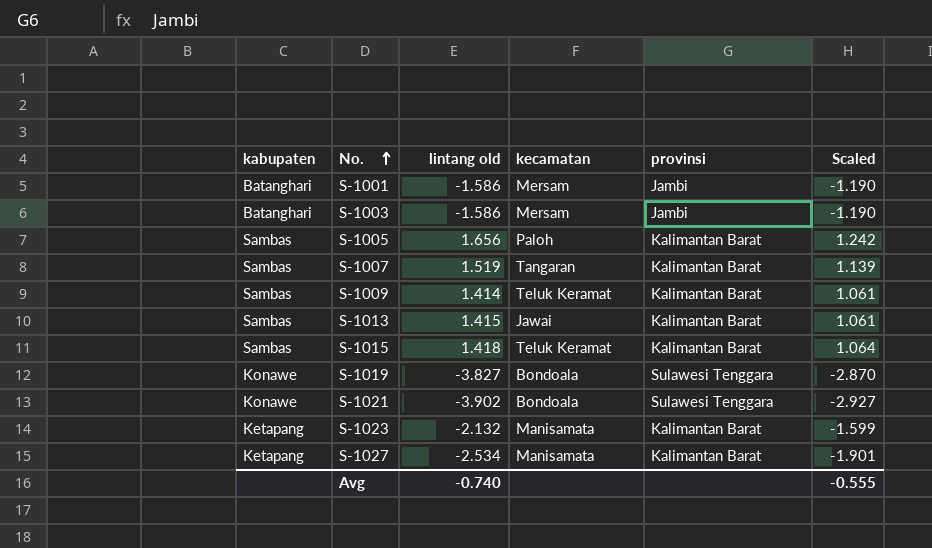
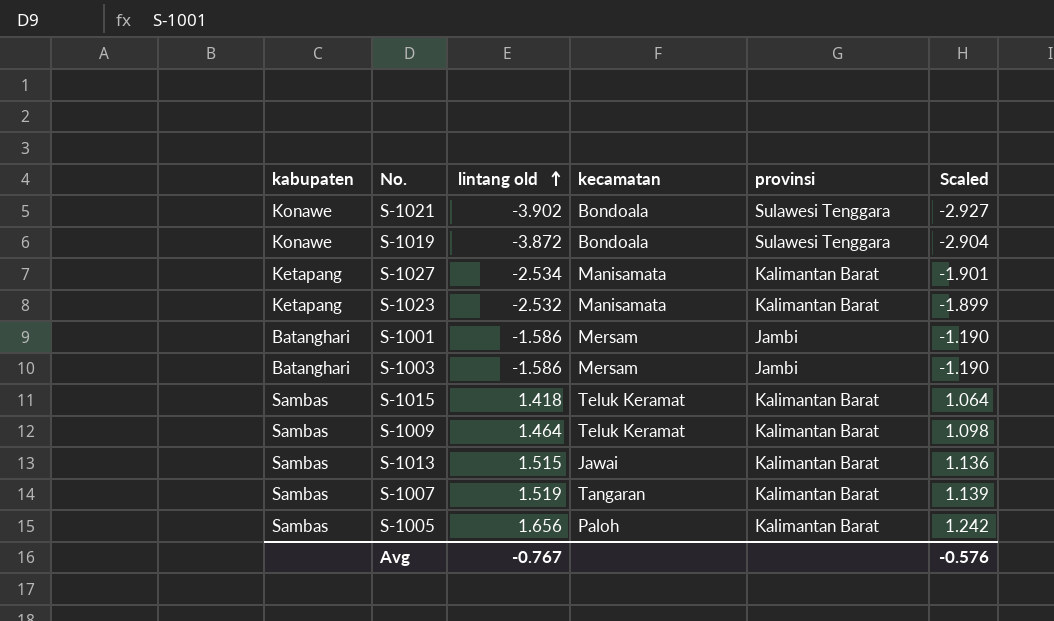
row order: No. ascending -> lintang old ascending
S-1019 | lintang old: -3.827 -> -3.872
S-1019 | Scaled: -2.870 -> -2.904
S-1023 | lintang old: -2.132 -> -2.532
S-1023 | Scaled: -1.599 -> -1.899
S-1009 | lintang old: 1.414 -> 1.464
S-1009 | Scaled: 1.061 -> 1.098
S-1013 | lintang old: 1.415 -> 1.515
S-1013 | Scaled: 1.061 -> 1.136
Avg | lintang old: -0.740 -> -0.767
Avg | Scaled: -0.555 -> -0.576

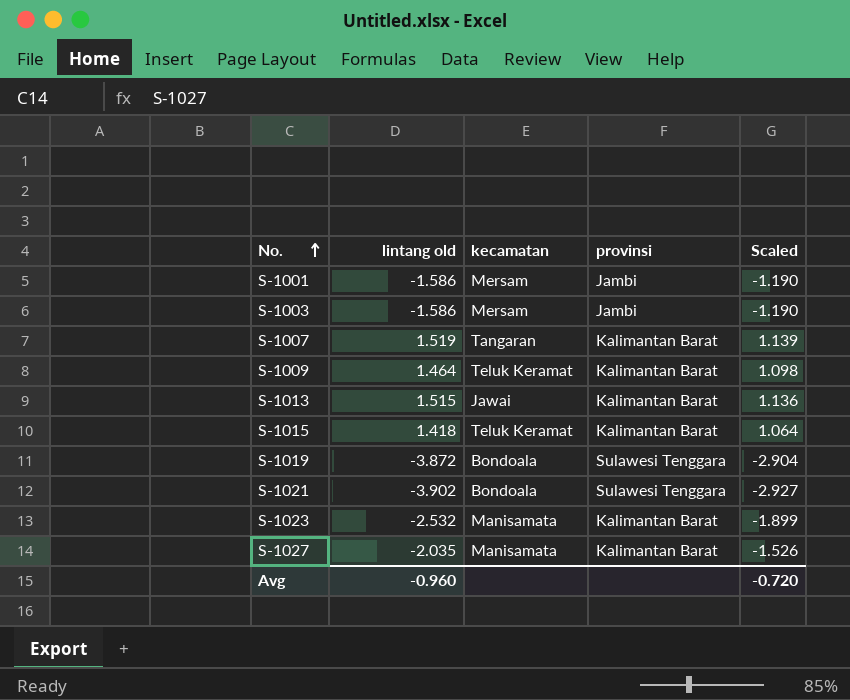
row order: lintang old ascending -> No. ascending
column kabupaten | position: 1 -> none
row S-1005: Sambas | 1.656 | Paloh | Kalimantan Barat | 1.242 -> none
S-1027 | lintang old: -2.534 -> -2.035
S-1027 | Scaled: -1.901 -> -1.526
Avg | lintang old: -0.767 -> -0.960
Avg | Scaled: -0.576 -> -0.720

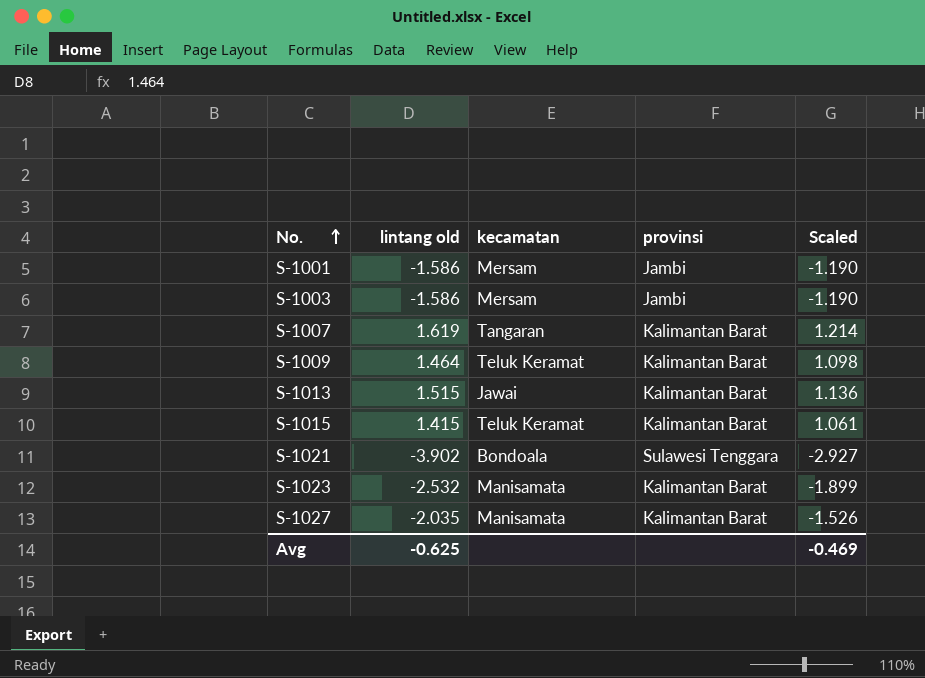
row S-1019: -3.872 | Bondoala | Sulawesi Tenggara | -2.904 -> none
S-1007 | lintang old: 1.519 -> 1.619
S-1007 | Scaled: 1.139 -> 1.214
S-1015 | lintang old: 1.418 -> 1.415
S-1015 | Scaled: 1.064 -> 1.061
Avg | lintang old: -0.960 -> -0.625
Avg | Scaled: -0.720 -> -0.469

